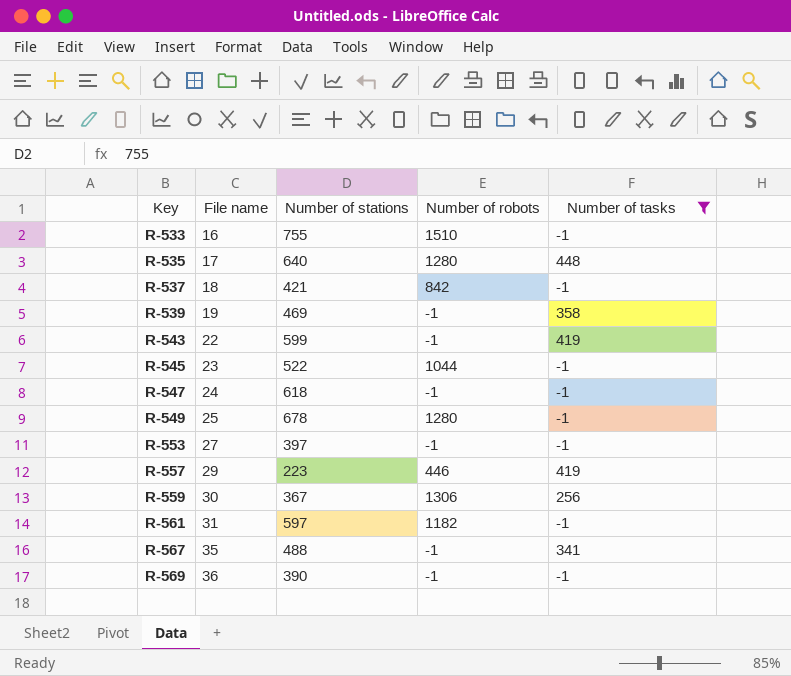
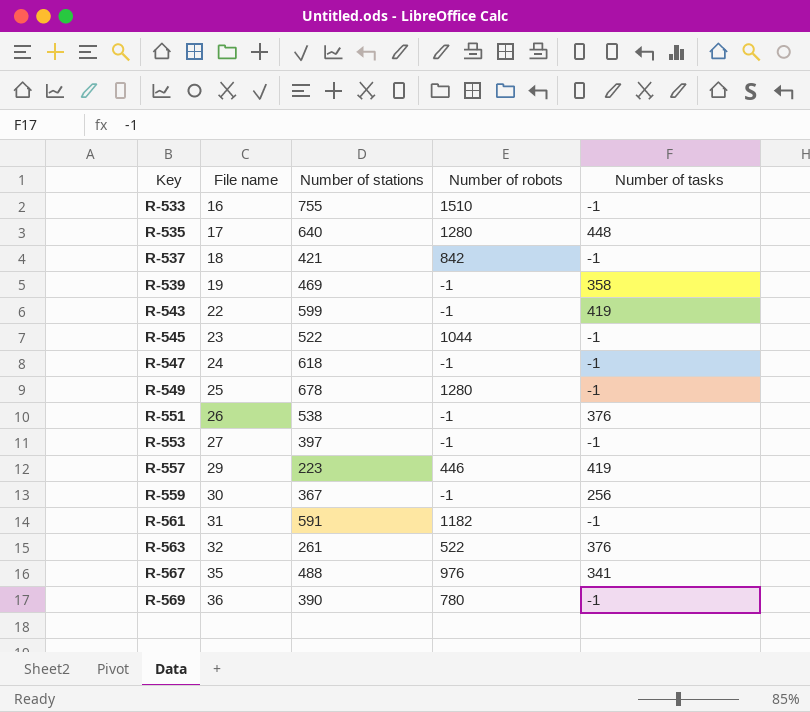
filter: Number of tasks != 376 -> none
R-559 | Number of robots: 1306 -> -1
R-561 | Number of stations: 597 -> 591
R-567 | Number of robots: -1 -> 976
R-569 | Number of robots: -1 -> 780

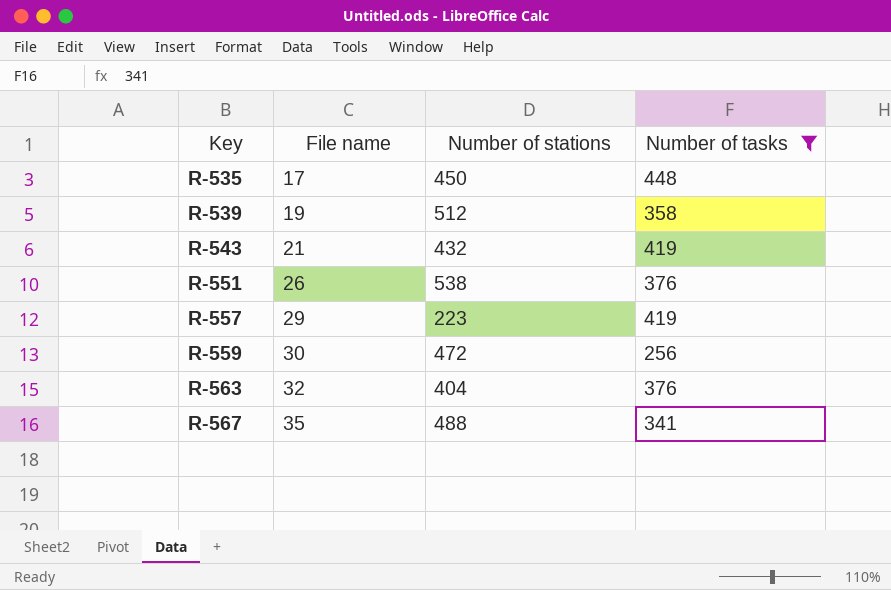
filter: none -> Number of tasks != -1
column Number of robots | position: 4 -> none
R-535 | Number of stations: 640 -> 450
R-539 | Number of stations: 469 -> 512
R-543 | File name: 22 -> 21
R-543 | Number of stations: 599 -> 432
R-559 | Number of stations: 367 -> 472
R-563 | Number of stations: 261 -> 404

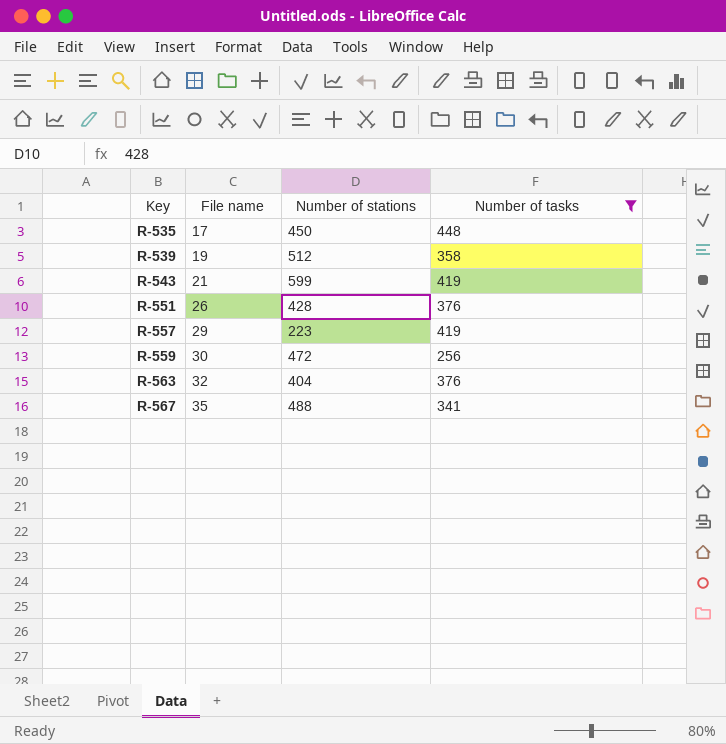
R-543 | Number of stations: 432 -> 599
R-551 | Number of stations: 538 -> 428

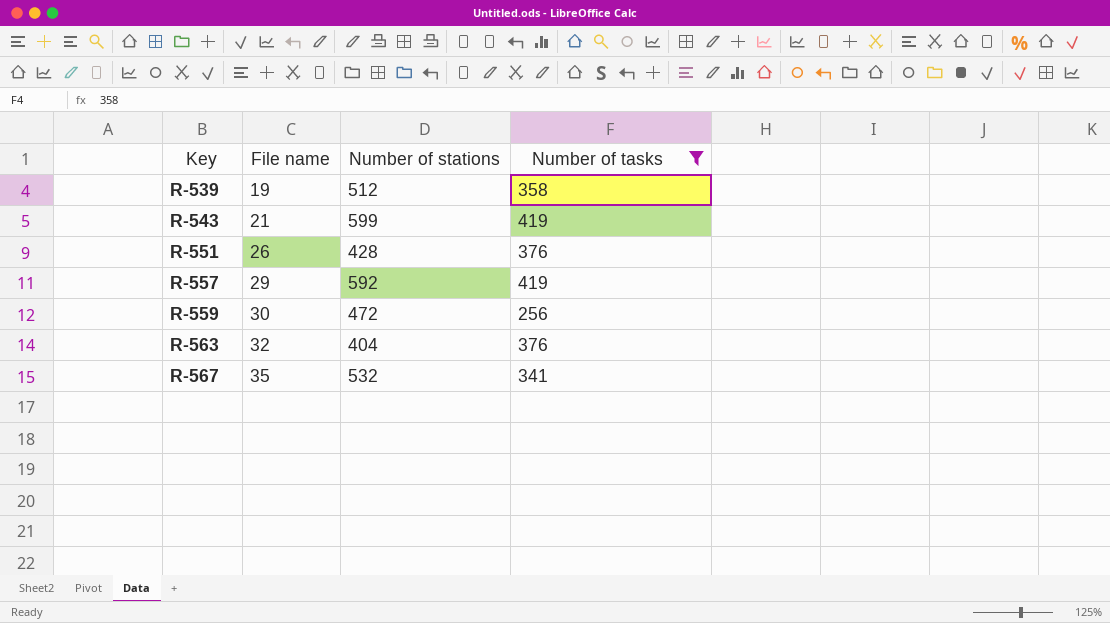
row R-535: 17 | 450 | 448 -> none
R-557 | Number of stations: 223 -> 592
R-567 | Number of stations: 488 -> 532

